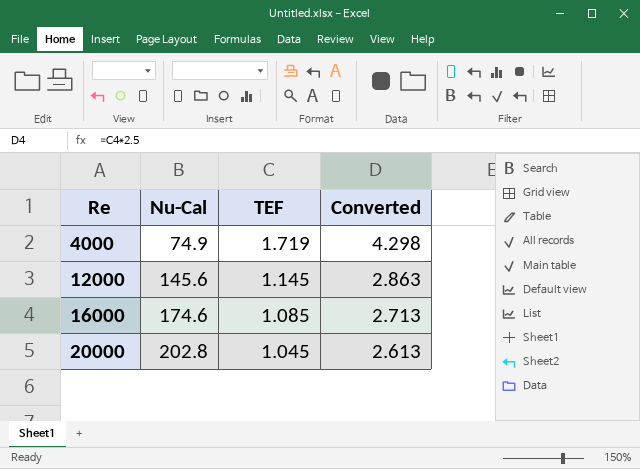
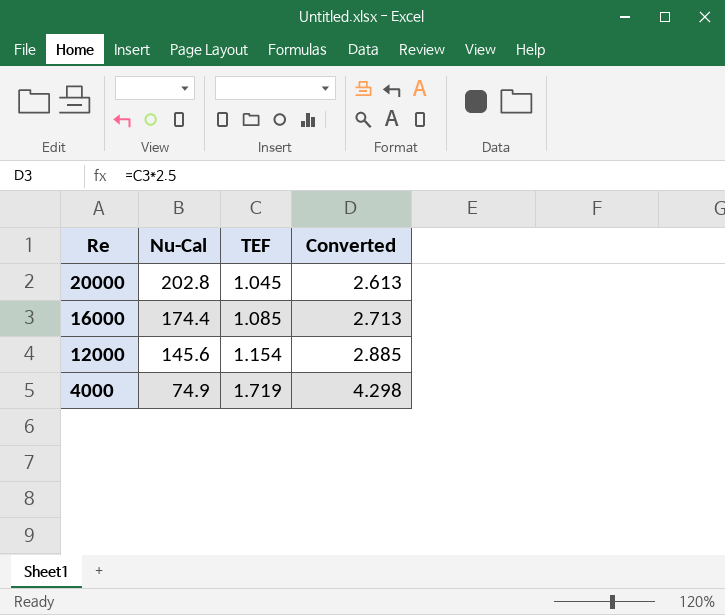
row order: Re ascending -> Re descending
16000 | Nu-Cal: 174.6 -> 174.4
12000 | TEF: 1.145 -> 1.154
12000 | Converted: 2.863 -> 2.885

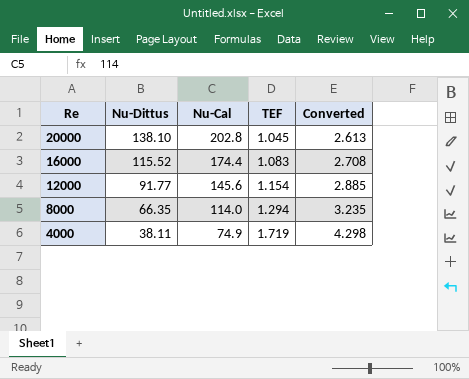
column Nu-Dittus | position: none -> 2
16000 | TEF: 1.085 -> 1.083
16000 | Converted: 2.713 -> 2.708
row 8000: none -> 66.35 | 114.0 | 1.294 | 3.235

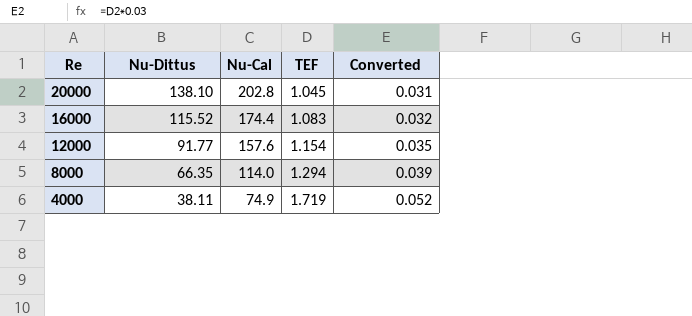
column Converted | formula: [TEF] * 2.5 -> [TEF] * 0.03
12000 | Nu-Cal: 145.6 -> 157.6

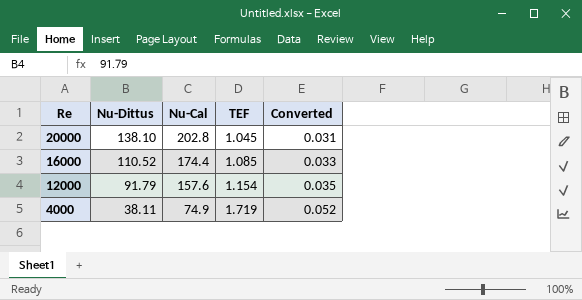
row 8000: 66.35 | 114.0 | 1.294 | 0.039 -> none
16000 | Nu-Dittus: 115.52 -> 110.52
16000 | TEF: 1.083 -> 1.085
16000 | Converted: 0.032 -> 0.033
12000 | Nu-Dittus: 91.77 -> 91.79

